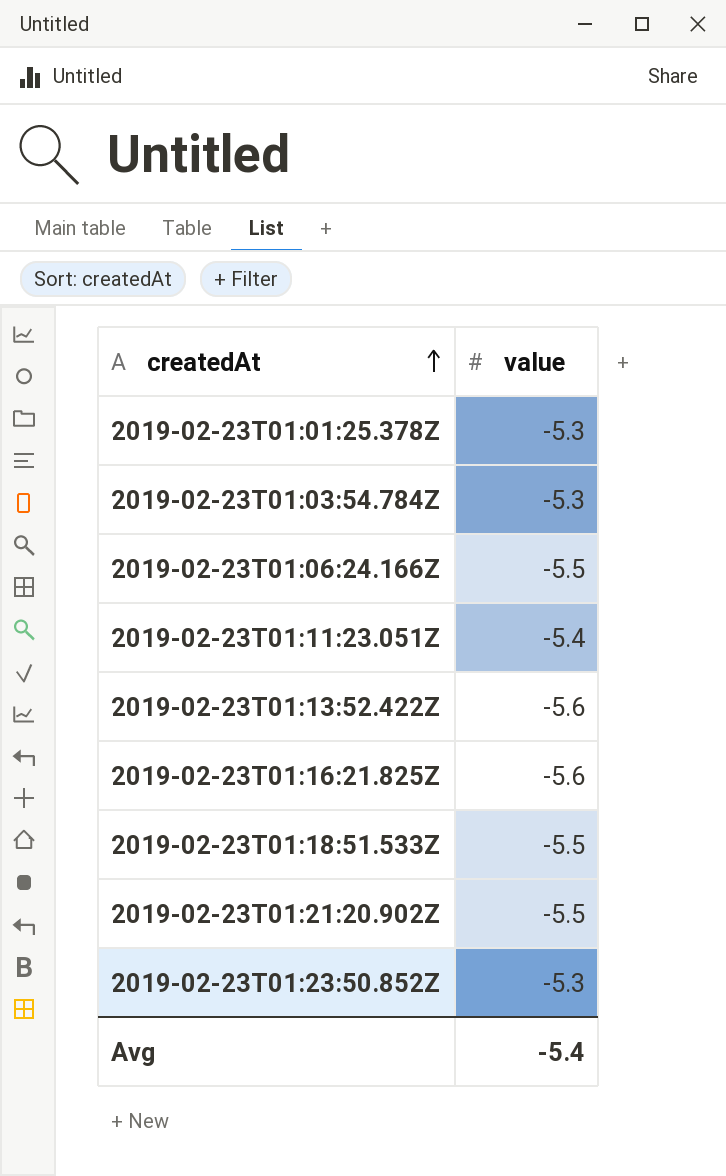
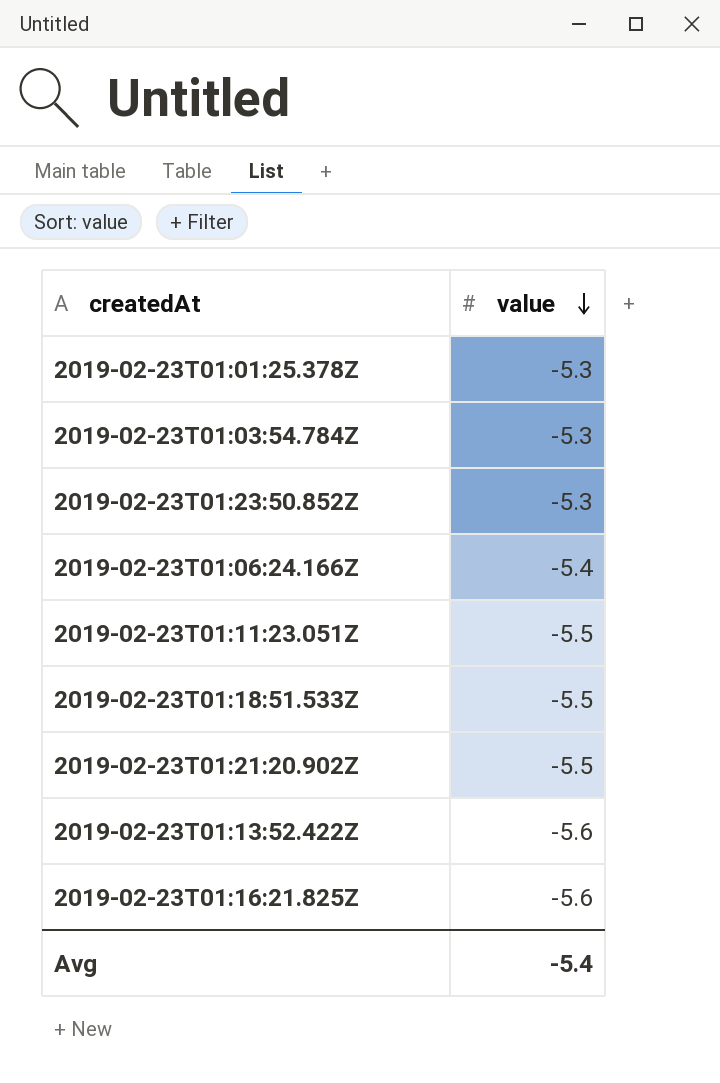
row order: createdAt ascending -> value descending
2019-02-23T01:06:24.166Z | value: -5.5 -> -5.4
2019-02-23T01:11:23.051Z | value: -5.4 -> -5.5

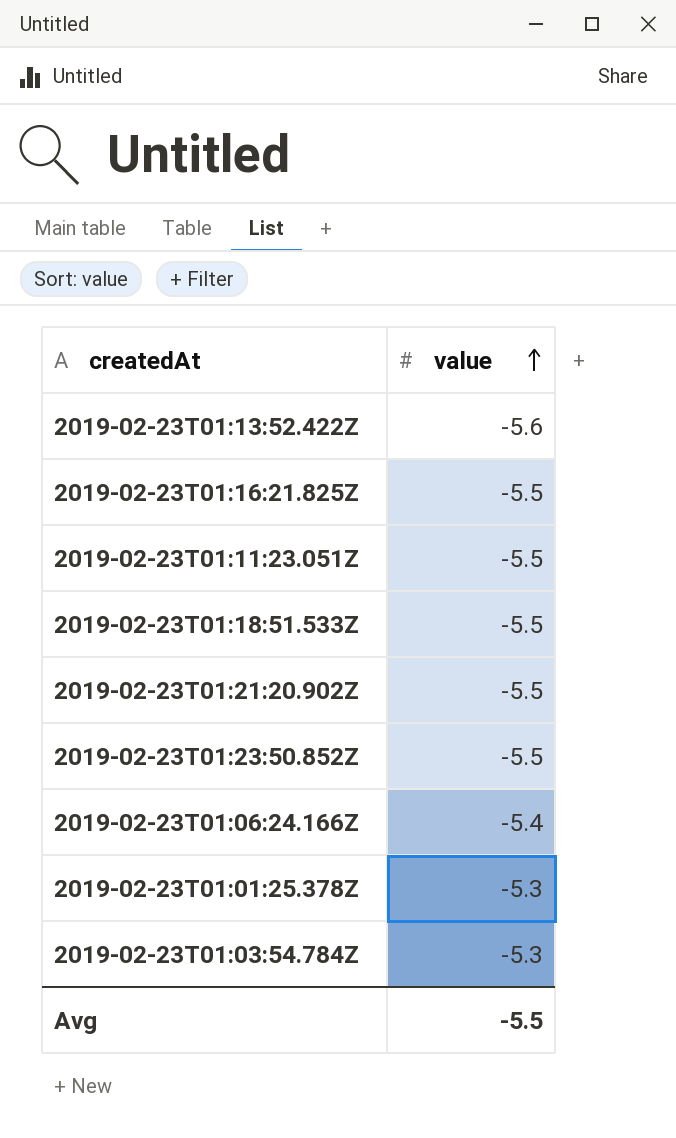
row order: value descending -> value ascending
2019-02-23T01:16:21.825Z | value: -5.6 -> -5.5
2019-02-23T01:23:50.852Z | value: -5.3 -> -5.5
Avg | value: -5.4 -> -5.5

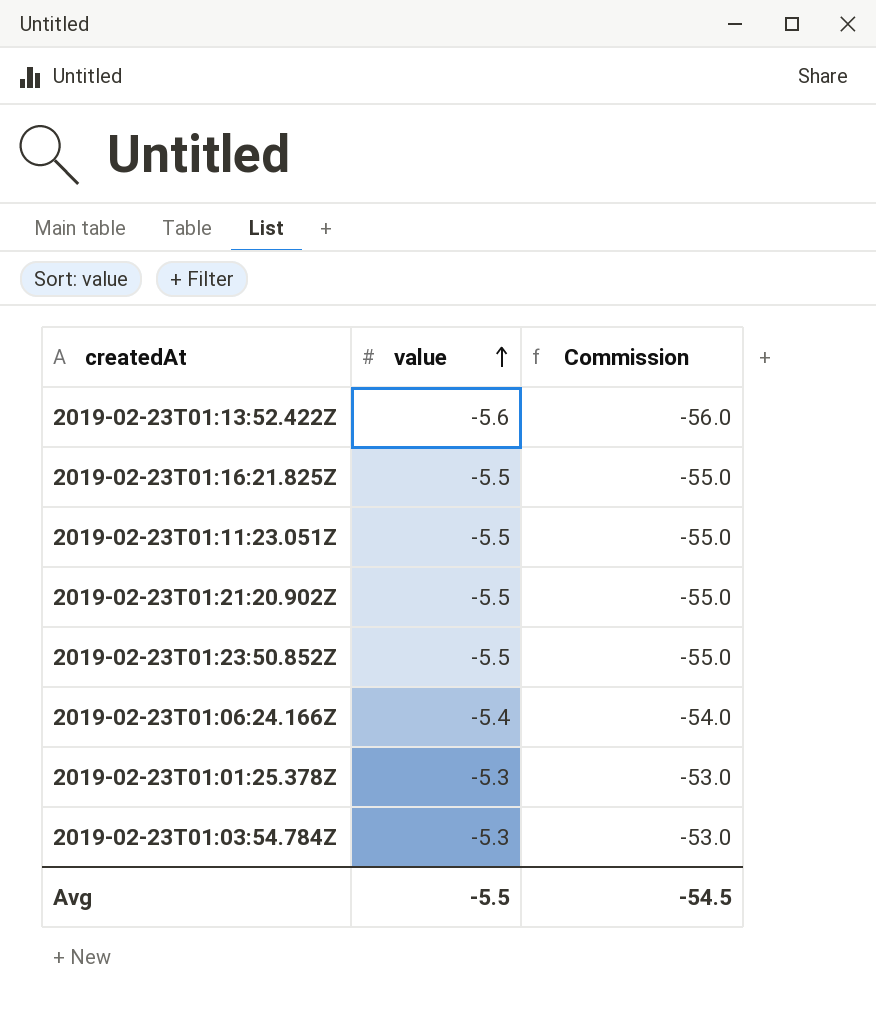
column Commission | formula: none -> [value] * 10
row 2019-02-23T01:18:51.533Z: -5.5 -> none

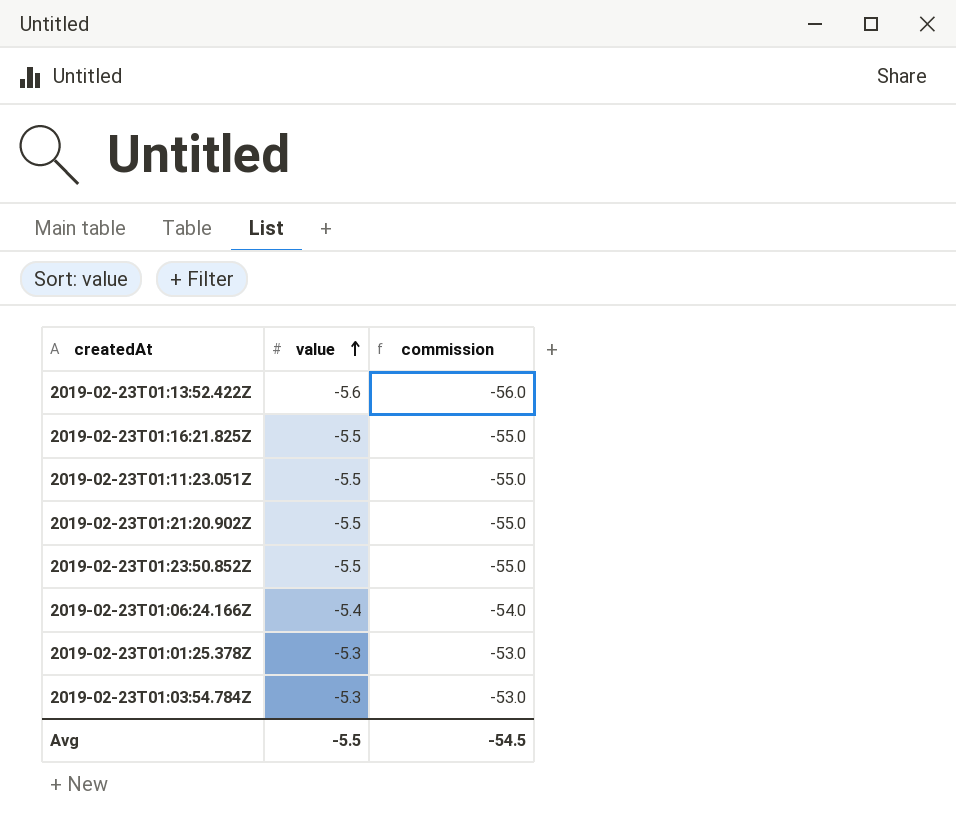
column name: Commission -> commission

